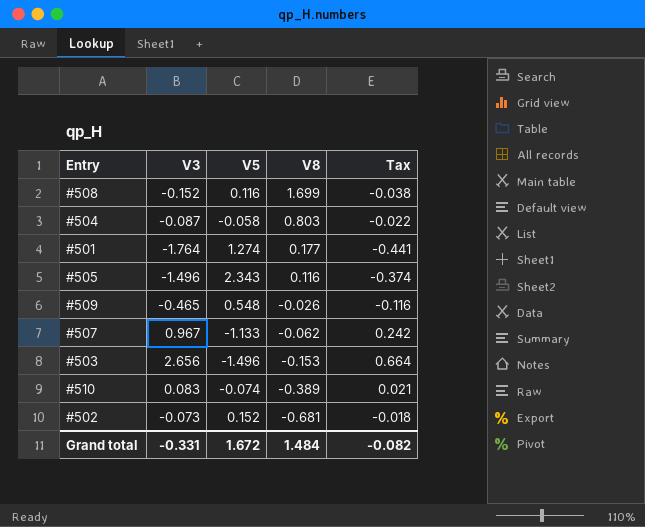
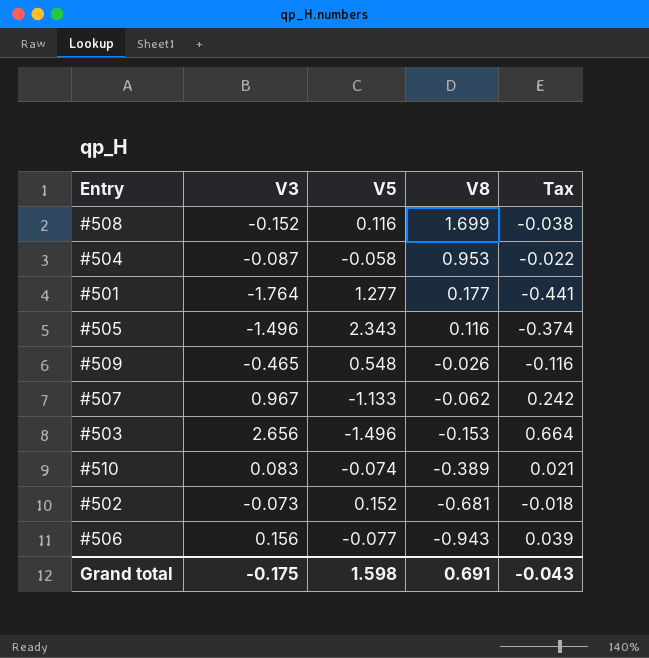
#504 | V8: 0.803 -> 0.953
#501 | V5: 1.274 -> 1.277
row #506: none -> 0.156 | -0.077 | -0.943 | 0.039
Grand total | V3: -0.331 -> -0.175
Grand total | V5: 1.672 -> 1.598
Grand total | V8: 1.484 -> 0.691
Grand total | Tax: -0.082 -> -0.043

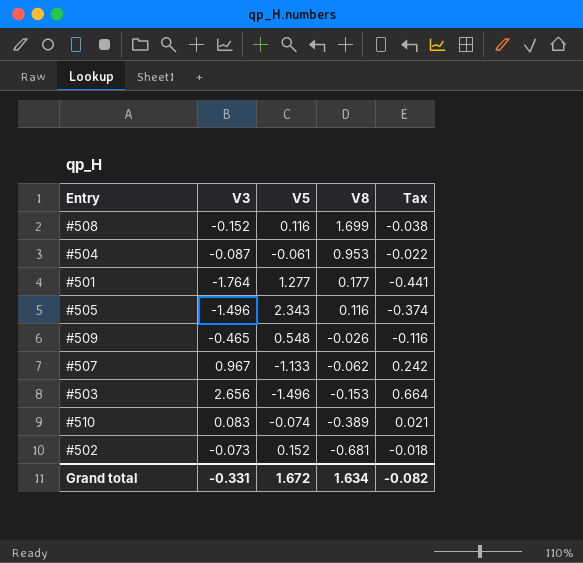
row #506: 0.156 | -0.077 | -0.943 | 0.039 -> none
#504 | V5: -0.058 -> -0.061
Grand total | V3: -0.175 -> -0.331
Grand total | V5: 1.598 -> 1.672
Grand total | V8: 0.691 -> 1.634
Grand total | Tax: -0.043 -> -0.082

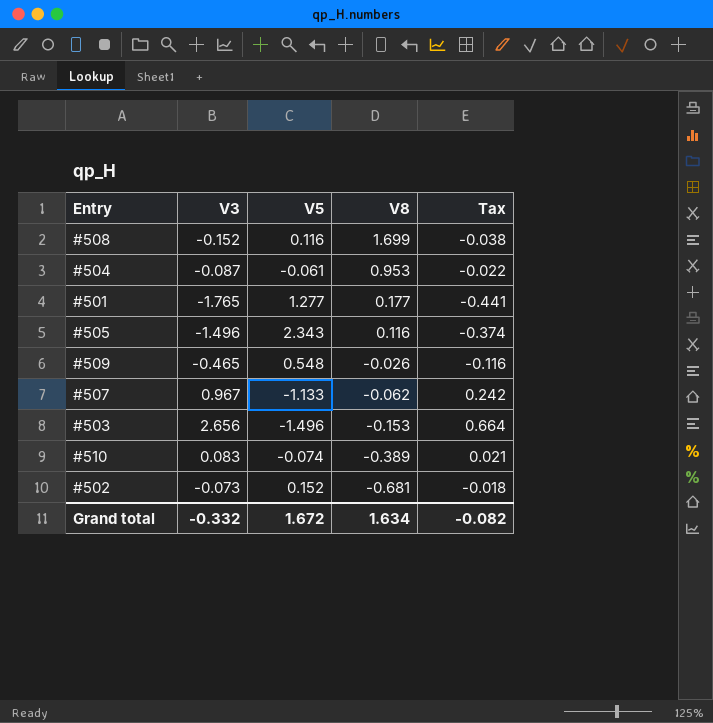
#501 | V3: -1.764 -> -1.765
Grand total | V3: -0.331 -> -0.332

